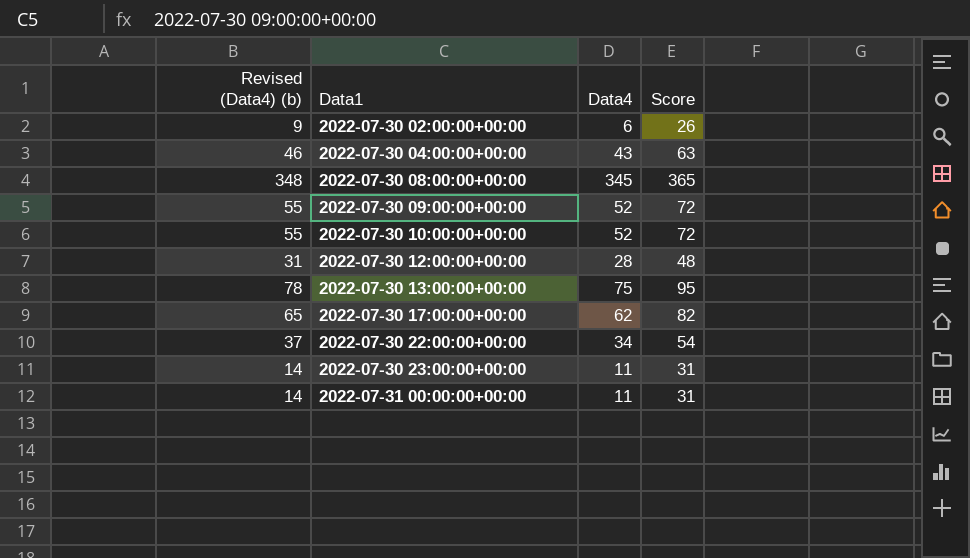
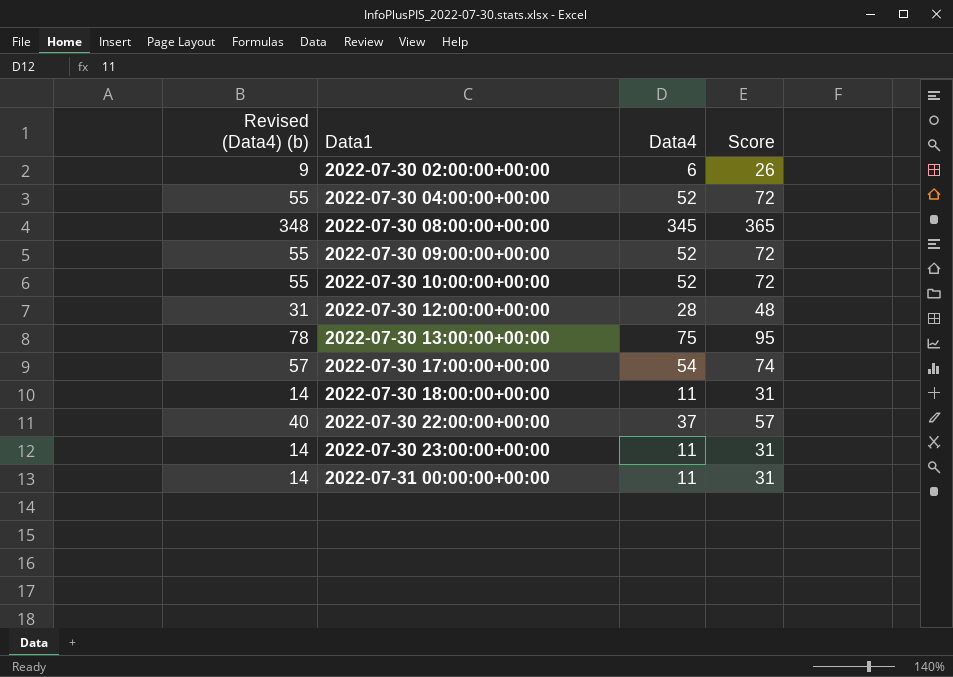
2022-07-30 04:00:00+00:00 | Revised (Data4) (b): 46 -> 55
2022-07-30 04:00:00+00:00 | Data4: 43 -> 52
2022-07-30 04:00:00+00:00 | Score: 63 -> 72
2022-07-30 17:00:00+00:00 | Revised (Data4) (b): 65 -> 57
2022-07-30 17:00:00+00:00 | Data4: 62 -> 54
2022-07-30 17:00:00+00:00 | Score: 82 -> 74
row 2022-07-30 18:00:00+00:00: none -> 14 | 11 | 31
2022-07-30 22:00:00+00:00 | Revised (Data4) (b): 37 -> 40
2022-07-30 22:00:00+00:00 | Data4: 34 -> 37
2022-07-30 22:00:00+00:00 | Score: 54 -> 57

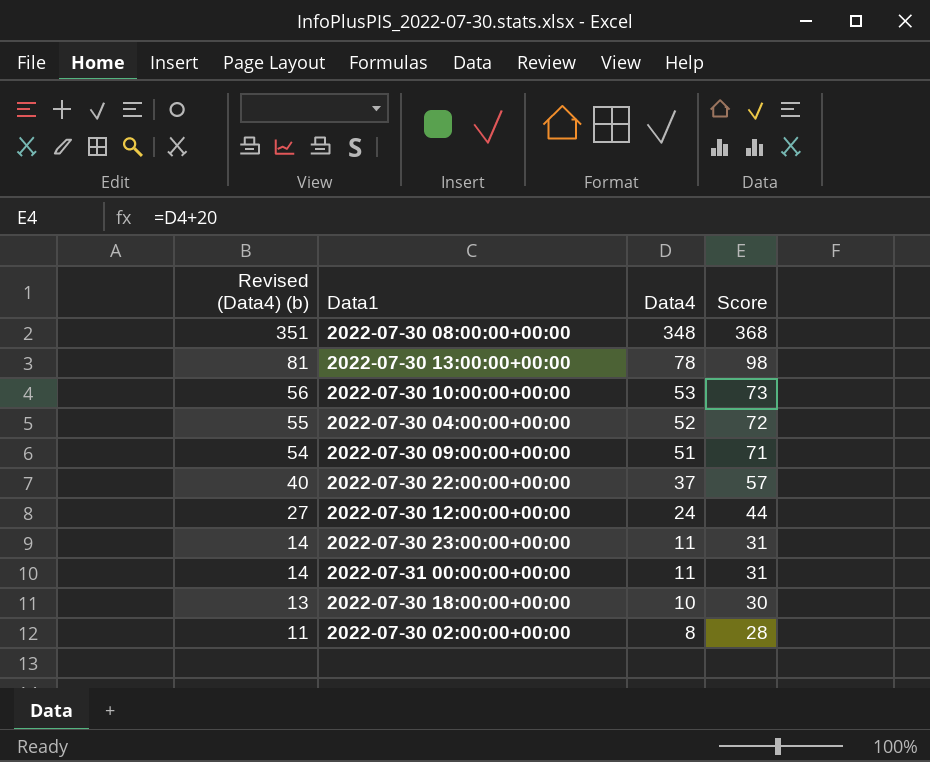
row order: Data1 ascending -> Revised (Data4) (b) descending
row 2022-07-30 17:00:00+00:00: 57 | 54 | 74 -> none
2022-07-30 08:00:00+00:00 | Revised (Data4) (b): 348 -> 351
2022-07-30 08:00:00+00:00 | Data4: 345 -> 348
2022-07-30 08:00:00+00:00 | Score: 365 -> 368
2022-07-30 13:00:00+00:00 | Revised (Data4) (b): 78 -> 81
2022-07-30 13:00:00+00:00 | Data4: 75 -> 78
2022-07-30 13:00:00+00:00 | Score: 95 -> 98
2022-07-30 10:00:00+00:00 | Revised (Data4) (b): 55 -> 56
2022-07-30 10:00:00+00:00 | Data4: 52 -> 53
2022-07-30 10:00:00+00:00 | Score: 72 -> 73
2022-07-30 09:00:00+00:00 | Revised (Data4) (b): 55 -> 54
2022-07-30 09:00:00+00:00 | Data4: 52 -> 51
2022-07-30 09:00:00+00:00 | Score: 72 -> 71
2022-07-30 12:00:00+00:00 | Revised (Data4) (b): 31 -> 27
2022-07-30 12:00:00+00:00 | Data4: 28 -> 24
2022-07-30 12:00:00+00:00 | Score: 48 -> 44
2022-07-30 18:00:00+00:00 | Revised (Data4) (b): 14 -> 13
2022-07-30 18:00:00+00:00 | Data4: 11 -> 10
2022-07-30 18:00:00+00:00 | Score: 31 -> 30
2022-07-30 02:00:00+00:00 | Revised (Data4) (b): 9 -> 11
2022-07-30 02:00:00+00:00 | Data4: 6 -> 8
2022-07-30 02:00:00+00:00 | Score: 26 -> 28

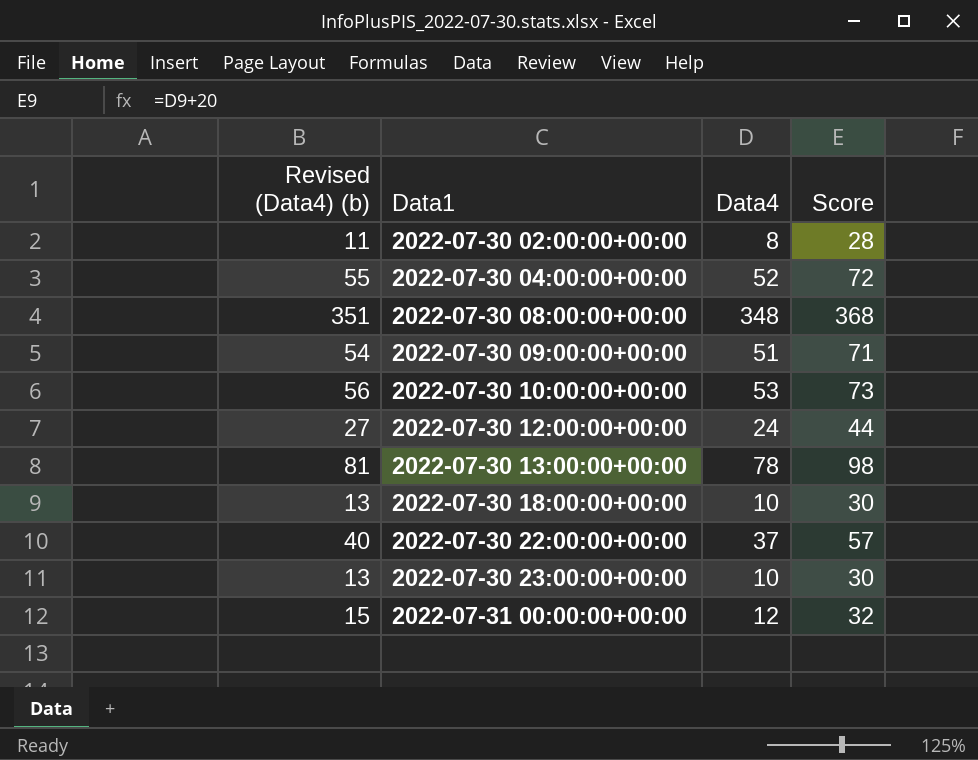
row order: Revised (Data4) (b) descending -> Data1 ascending
2022-07-30 23:00:00+00:00 | Revised (Data4) (b): 14 -> 13
2022-07-30 23:00:00+00:00 | Data4: 11 -> 10
2022-07-30 23:00:00+00:00 | Score: 31 -> 30
2022-07-31 00:00:00+00:00 | Revised (Data4) (b): 14 -> 15
2022-07-31 00:00:00+00:00 | Data4: 11 -> 12
2022-07-31 00:00:00+00:00 | Score: 31 -> 32

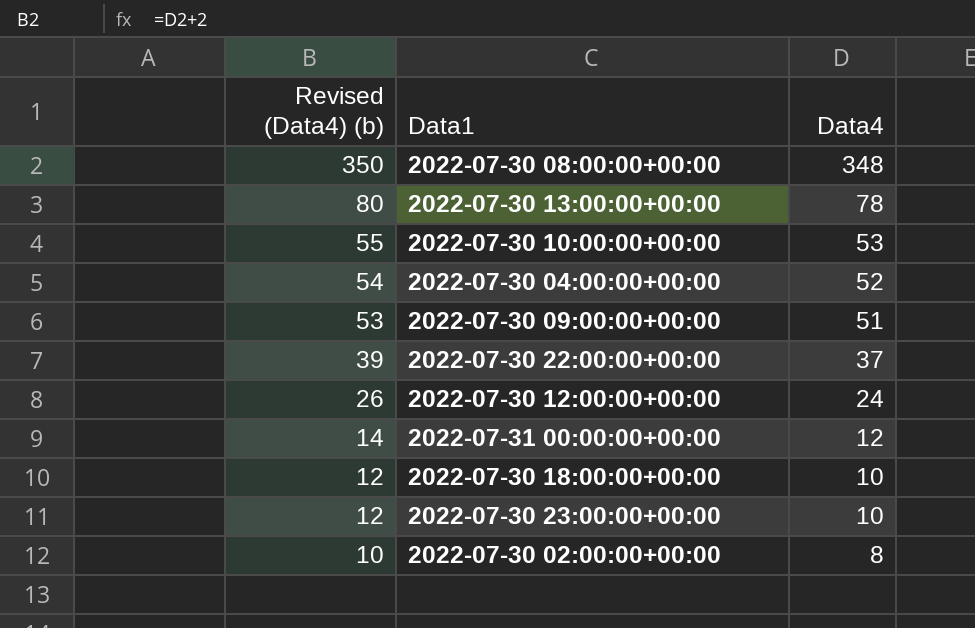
row order: Data1 ascending -> Revised (Data4) (b) descending
column Score | formula: [Data4] + 20 -> none
column Revised (Data4) (b) | formula: [Data4] + 3 -> [Data4] + 2

